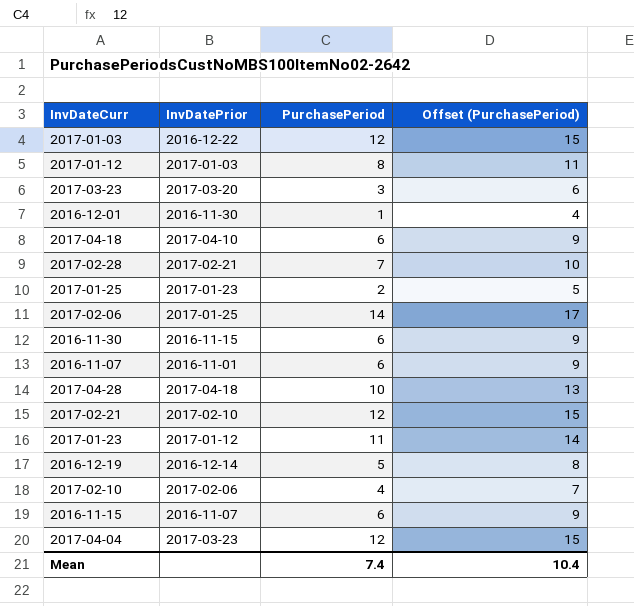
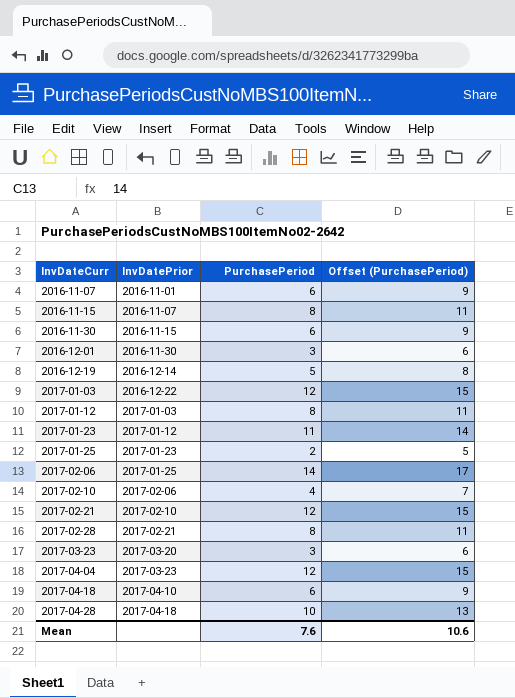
row order: none -> InvDateCurr ascending
2016-11-15 | PurchasePeriod: 6 -> 8
2016-11-15 | Offset (PurchasePeriod): 9 -> 11
2016-12-01 | PurchasePeriod: 1 -> 3
2016-12-01 | Offset (PurchasePeriod): 4 -> 6
2017-02-28 | PurchasePeriod: 7 -> 8
2017-02-28 | Offset (PurchasePeriod): 10 -> 11
Mean | PurchasePeriod: 7.4 -> 7.6
Mean | Offset (PurchasePeriod): 10.4 -> 10.6

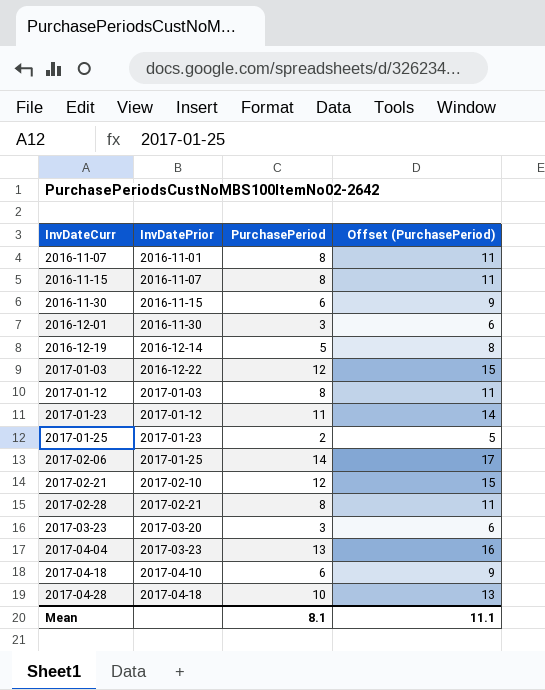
row 2017-02-10: 2017-02-06 | 4 | 7 -> none
2016-11-07 | PurchasePeriod: 6 -> 8
2016-11-07 | Offset (PurchasePeriod): 9 -> 11
2017-04-04 | PurchasePeriod: 12 -> 13
2017-04-04 | Offset (PurchasePeriod): 15 -> 16
Mean | PurchasePeriod: 7.6 -> 8.1
Mean | Offset (PurchasePeriod): 10.6 -> 11.1

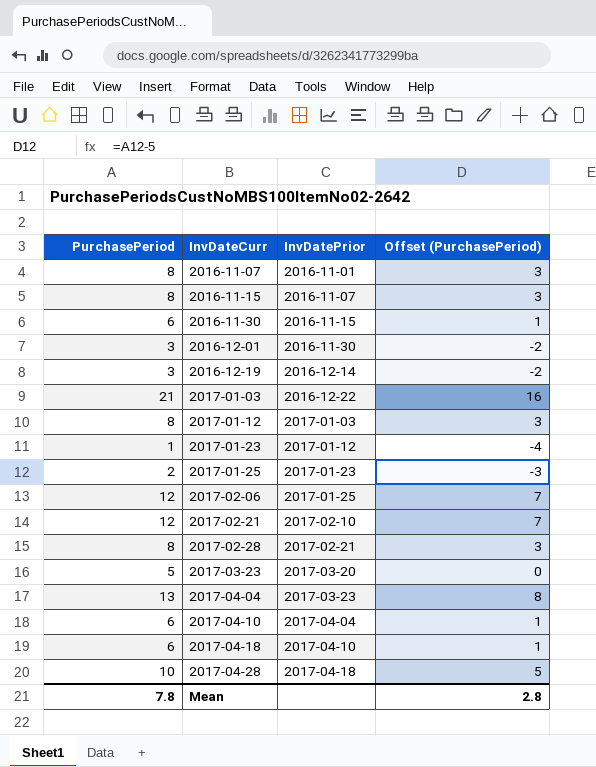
column PurchasePeriod | position: 3 -> 1
column Offset (PurchasePeriod) | formula: [PurchasePeriod] + 3 -> [PurchasePeriod] - 5
2016-12-19 | PurchasePeriod: 5 -> 3
2017-01-03 | PurchasePeriod: 12 -> 21
2017-01-23 | PurchasePeriod: 11 -> 1
2017-02-06 | PurchasePeriod: 14 -> 12
2017-03-23 | PurchasePeriod: 3 -> 5
row 2017-04-10: none -> 6 | 2017-04-04 | 1
Mean | PurchasePeriod: 8.1 -> 7.8
Mean | Offset (PurchasePeriod): 11.1 -> 2.8

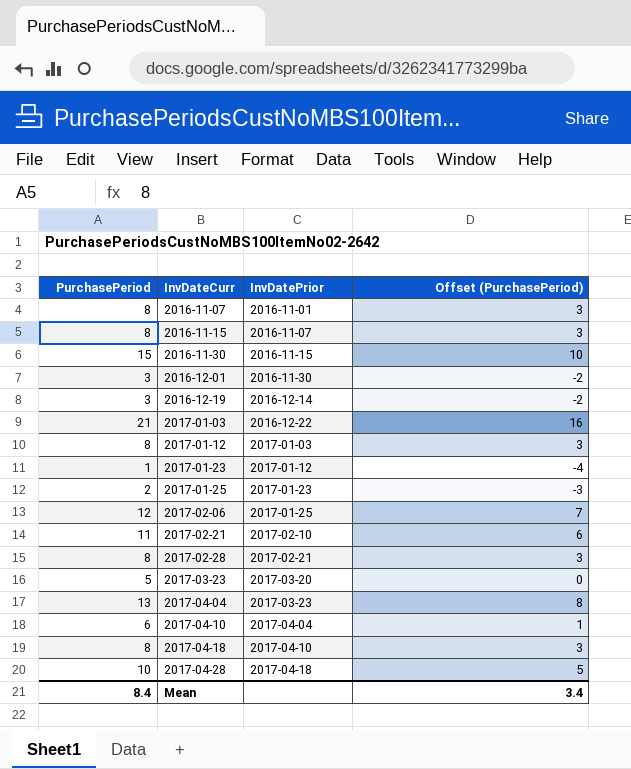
2016-11-30 | PurchasePeriod: 6 -> 15
2016-11-30 | Offset (PurchasePeriod): 1 -> 10
2017-02-21 | PurchasePeriod: 12 -> 11
2017-02-21 | Offset (PurchasePeriod): 7 -> 6
2017-04-18 | PurchasePeriod: 6 -> 8
2017-04-18 | Offset (PurchasePeriod): 1 -> 3
Mean | PurchasePeriod: 7.8 -> 8.4
Mean | Offset (PurchasePeriod): 2.8 -> 3.4

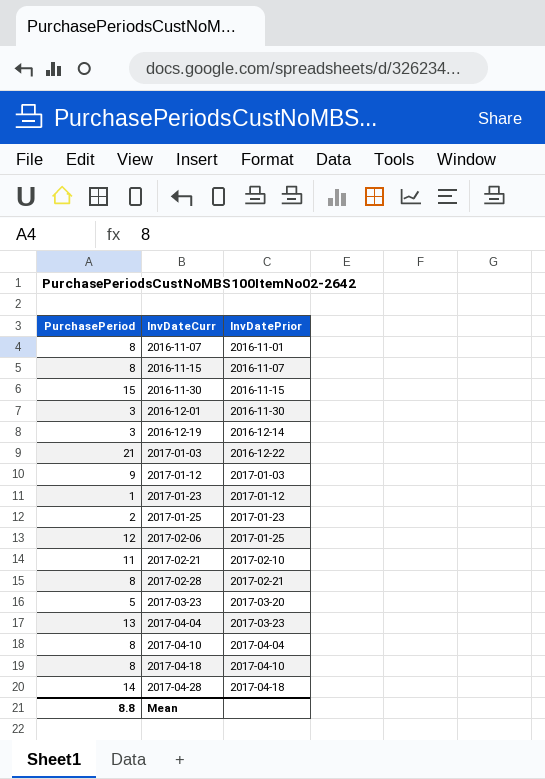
column Offset (PurchasePeriod) | formula: [PurchasePeriod] - 5 -> none
2017-01-12 | PurchasePeriod: 8 -> 9
2017-04-10 | PurchasePeriod: 6 -> 8
2017-04-28 | PurchasePeriod: 10 -> 14
Mean | PurchasePeriod: 8.4 -> 8.8

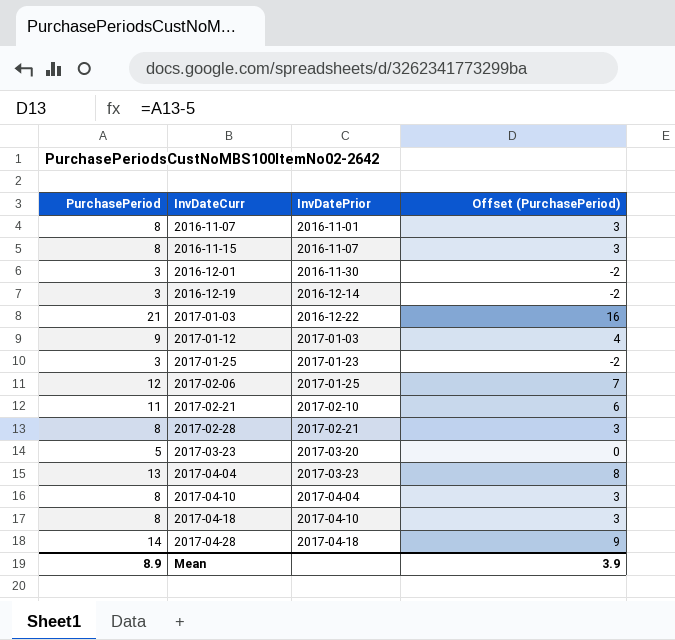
column Offset (PurchasePeriod) | formula: none -> [PurchasePeriod] - 5
row 2016-11-30: 15 | 2016-11-15 -> none
row 2017-01-23: 1 | 2017-01-12 -> none
2017-01-25 | PurchasePeriod: 2 -> 3
Mean | PurchasePeriod: 8.8 -> 8.9

